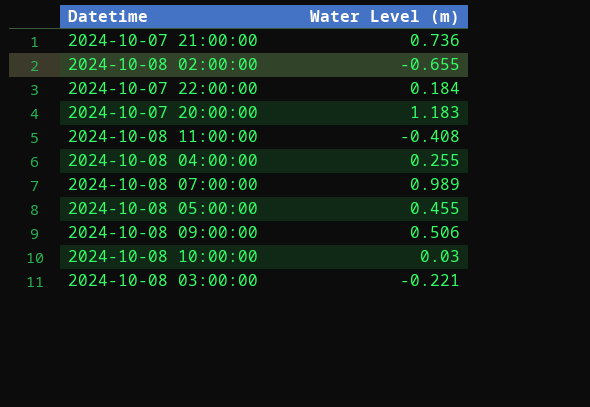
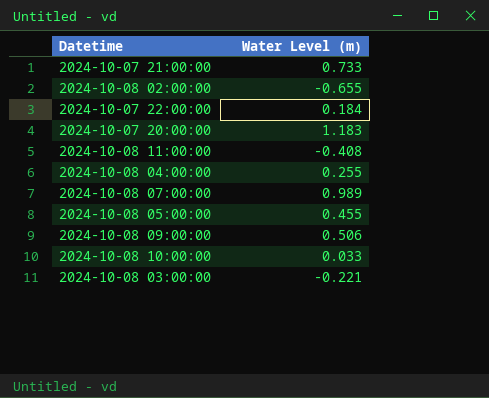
2024-10-07 21:00:00 | Water Level (m): 0.736 -> 0.733
2024-10-08 10:00:00 | Water Level (m): 0.03 -> 0.033

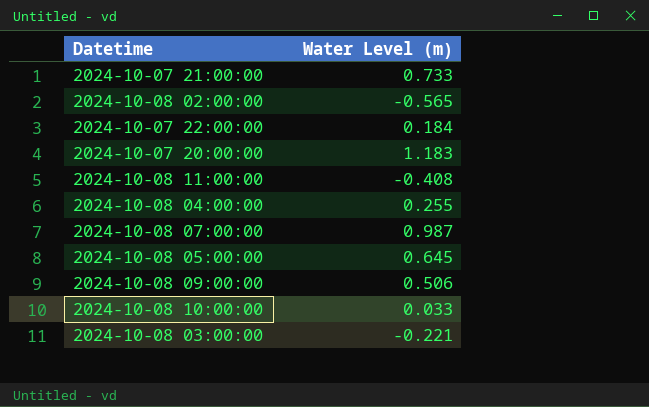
2024-10-08 02:00:00 | Water Level (m): -0.655 -> -0.565
2024-10-08 07:00:00 | Water Level (m): 0.989 -> 0.987
2024-10-08 05:00:00 | Water Level (m): 0.455 -> 0.645

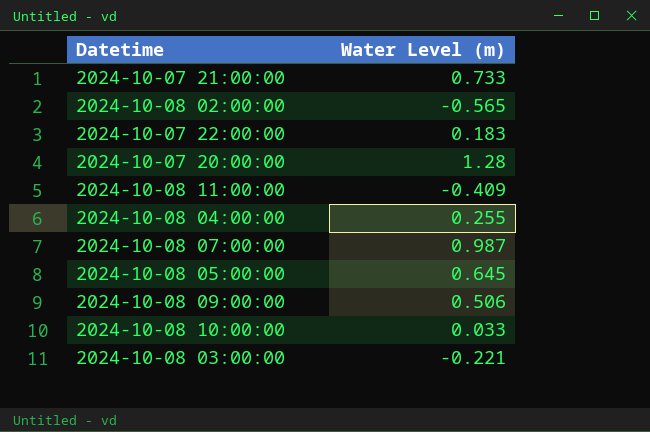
2024-10-07 22:00:00 | Water Level (m): 0.184 -> 0.183
2024-10-07 20:00:00 | Water Level (m): 1.183 -> 1.28
2024-10-08 11:00:00 | Water Level (m): -0.408 -> -0.409

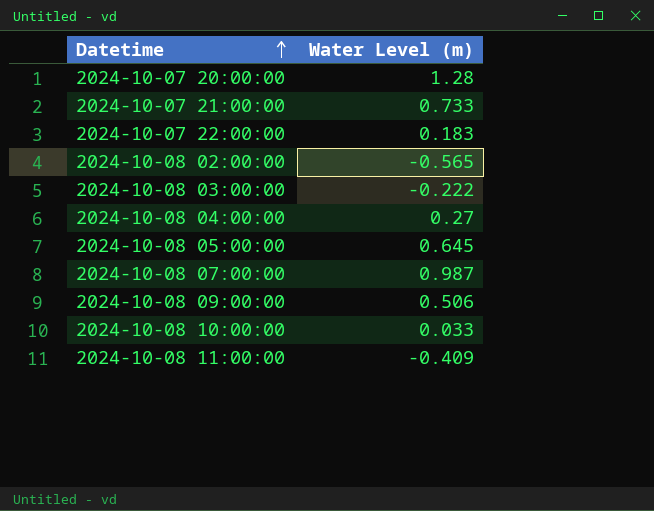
row order: none -> Datetime ascending
2024-10-08 03:00:00 | Water Level (m): -0.221 -> -0.222
2024-10-08 04:00:00 | Water Level (m): 0.255 -> 0.27

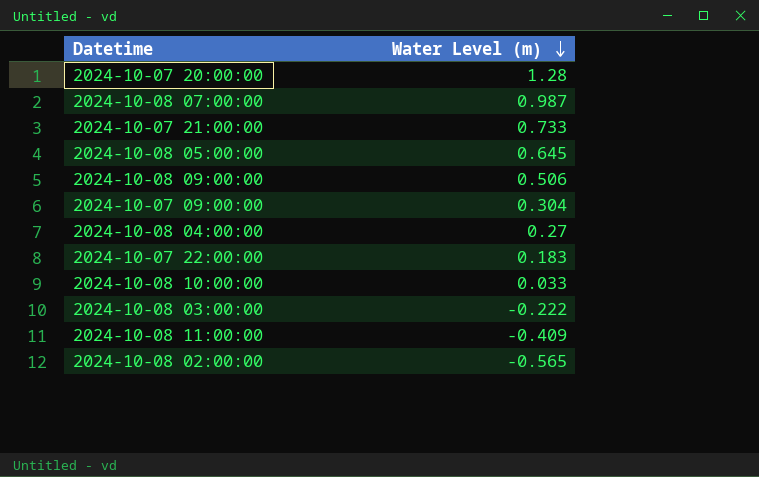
row order: Datetime ascending -> Water Level (m) descending
row 2024-10-07 09:00:00: none -> 0.304

